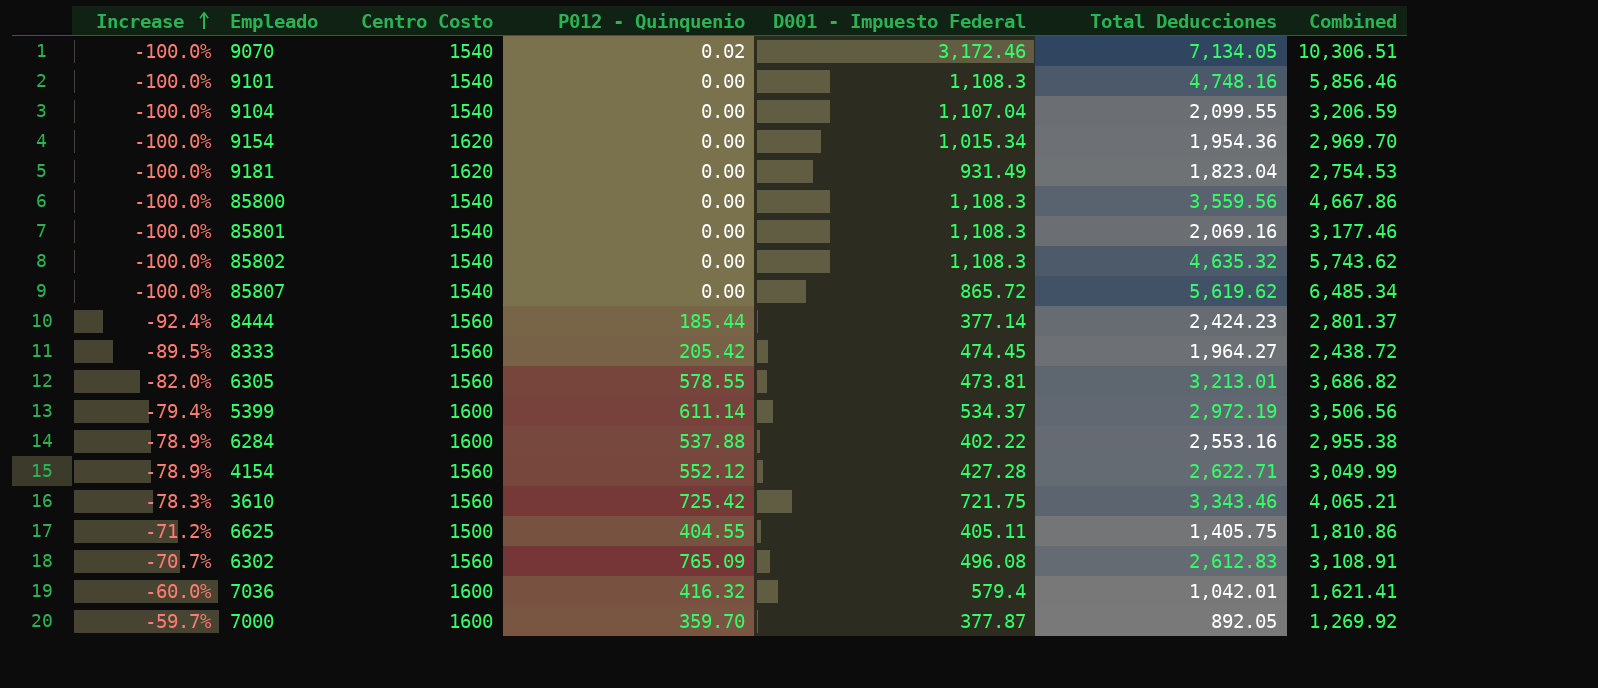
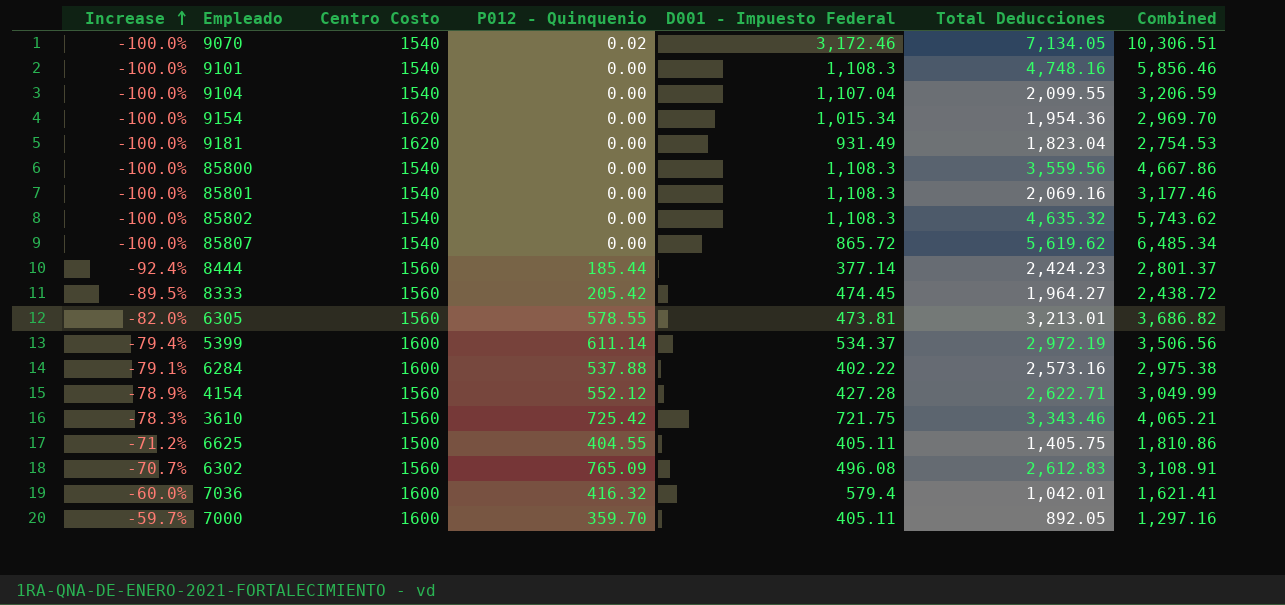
6284 | Increase: -78.9% -> -79.1%
6284 | Total Deducciones: 2,553.16 -> 2,573.16
6284 | Combined: 2,955.38 -> 2,975.38
7000 | D001 - Impuesto Federal: 377.87 -> 405.11
7000 | Combined: 1,269.92 -> 1,297.16

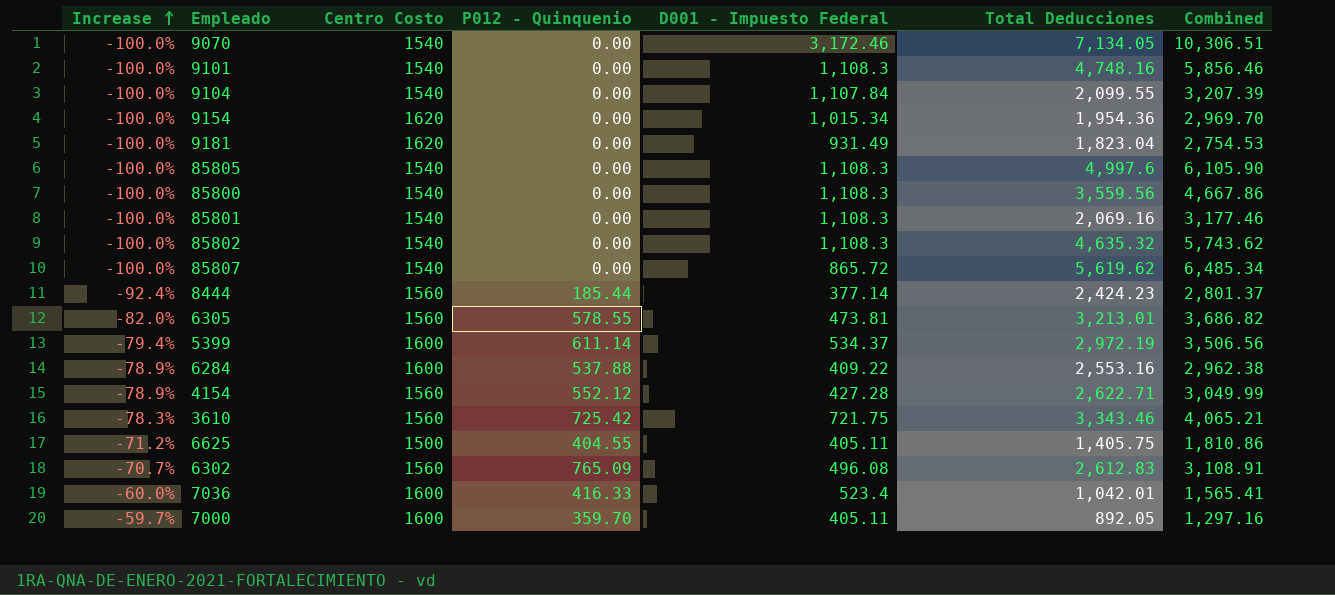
row 8333: -89.5% | 1560 | 205.42 | 474.45 | 1,964.27 | 2,438.72 -> none
9070 | P012 - Quinquenio: 0.02 -> 0.00
9104 | D001 - Impuesto Federal: 1,107.04 -> 1,107.84
9104 | Combined: 3,206.59 -> 3,207.39
row 85805: none -> -100.0% | 1540 | 0.00 | 1,108.3 | 4,997.6 | 6,105.90
6284 | Increase: -79.1% -> -78.9%
6284 | D001 - Impuesto Federal: 402.22 -> 409.22
6284 | Total Deducciones: 2,573.16 -> 2,553.16
6284 | Combined: 2,975.38 -> 2,962.38
7036 | P012 - Quinquenio: 416.32 -> 416.33
7036 | D001 - Impuesto Federal: 579.4 -> 523.4
7036 | Combined: 1,621.41 -> 1,565.41

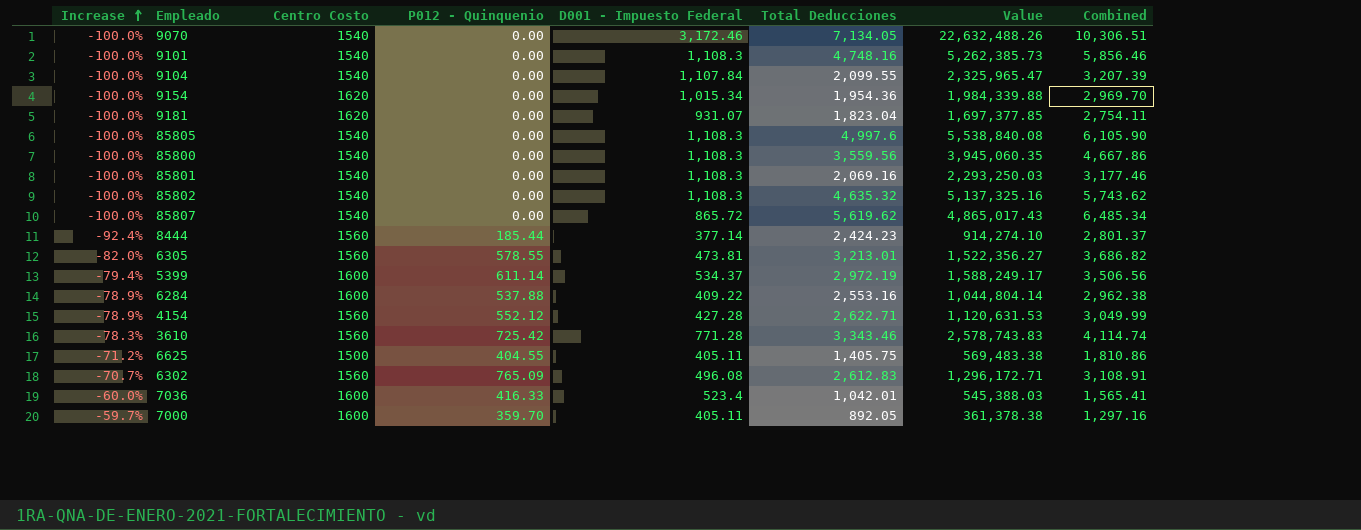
column Value | formula: none -> [D001 - Impuesto Federal] * [Total Deducciones]
9181 | D001 - Impuesto Federal: 931.49 -> 931.07
9181 | Combined: 2,754.53 -> 2,754.11
3610 | D001 - Impuesto Federal: 721.75 -> 771.28
3610 | Combined: 4,065.21 -> 4,114.74

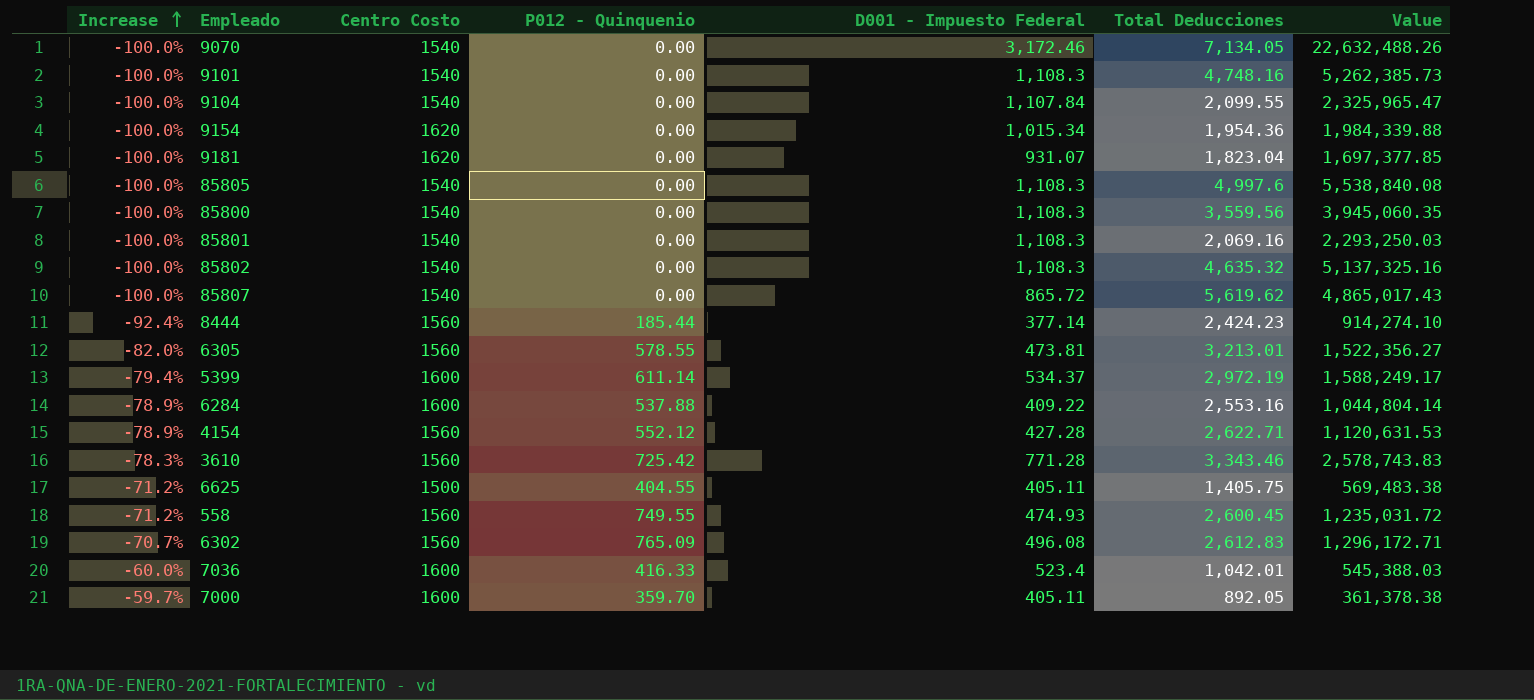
column Combined | formula: [D001 - Impuesto Federal] + [Total Deducciones] -> none
row 558: none -> -71.2% | 1560 | 749.55 | 474.93 | 2,600.45 | 1,235,031.72

